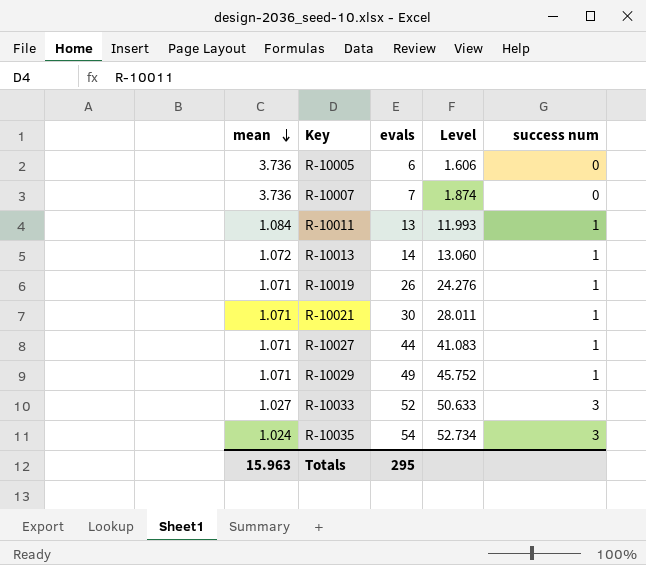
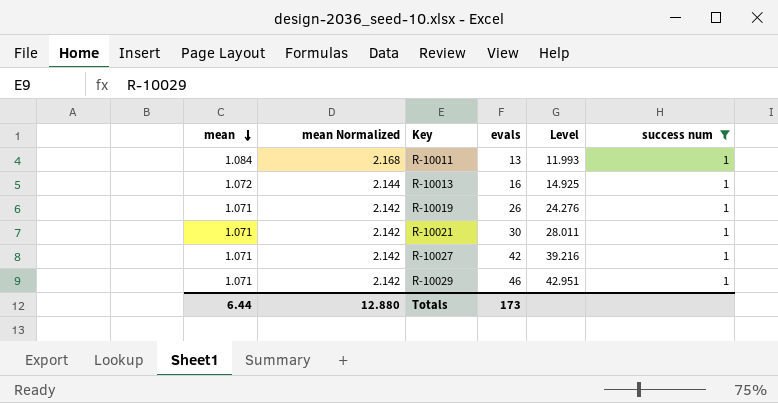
filter: none -> success num = 1
column mean Normalized | formula: none -> [mean] * 2
R-10013 | evals: 14 -> 16
R-10013 | Level: 13.060 -> 14.925
R-10027 | evals: 44 -> 42
R-10027 | Level: 41.083 -> 39.216
R-10029 | evals: 49 -> 46
R-10029 | Level: 45.752 -> 42.951
Totals | mean: 15.963 -> 6.44
Totals | evals: 295 -> 173

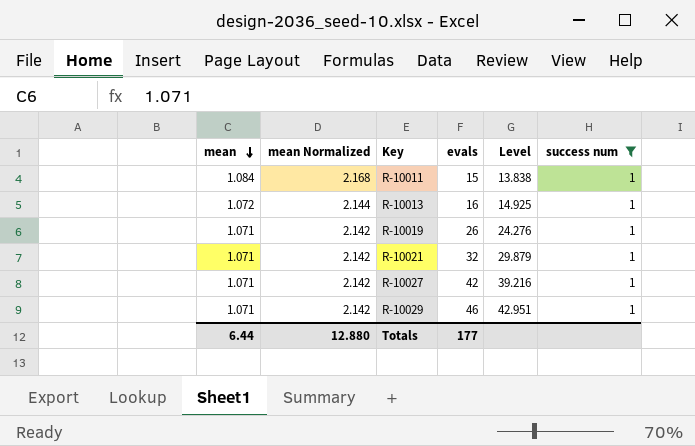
R-10011 | evals: 13 -> 15
R-10011 | Level: 11.993 -> 13.838
R-10021 | evals: 30 -> 32
R-10021 | Level: 28.011 -> 29.879
Totals | evals: 173 -> 177

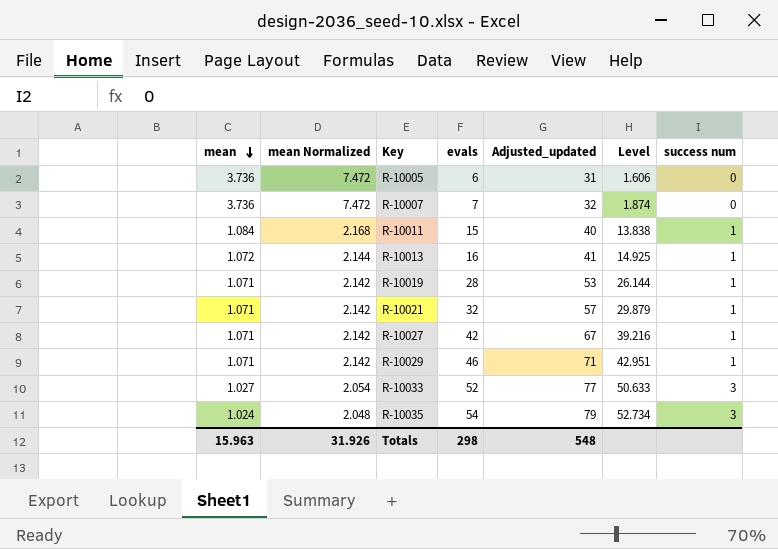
filter: success num = 1 -> none
column Adjusted_updated | formula: none -> [evals] + 25
R-10019 | evals: 26 -> 28
R-10019 | Level: 24.276 -> 26.144
Totals | mean: 6.44 -> 15.963
Totals | mean Normalized: 12.880 -> 31.926
Totals | evals: 177 -> 298

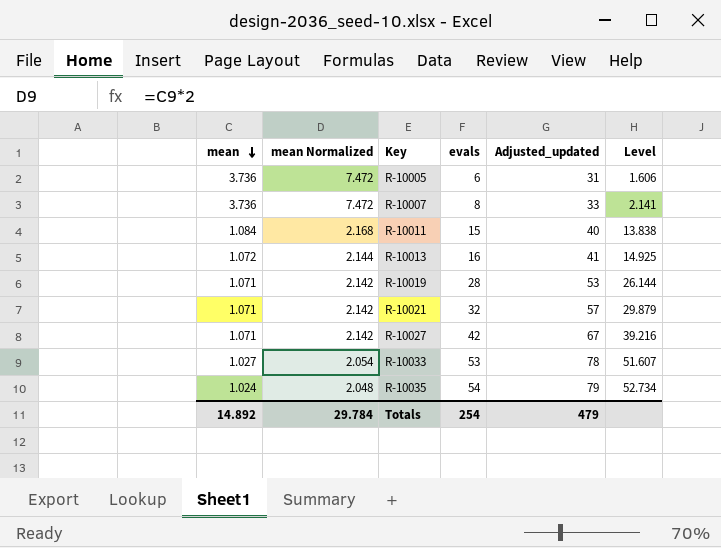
column success num | position: 7 -> none
row R-10029: 1.071 | 2.142 | 46 | 71 | 42.951 | 1 -> none
R-10007 | evals: 7 -> 8
R-10007 | Adjusted_updated: 32 -> 33
R-10007 | Level: 1.874 -> 2.141
R-10033 | evals: 52 -> 53
R-10033 | Adjusted_updated: 77 -> 78
R-10033 | Level: 50.633 -> 51.607
Totals | mean: 15.963 -> 14.892
Totals | mean Normalized: 31.926 -> 29.784
Totals | evals: 298 -> 254
Totals | Adjusted_updated: 548 -> 479

